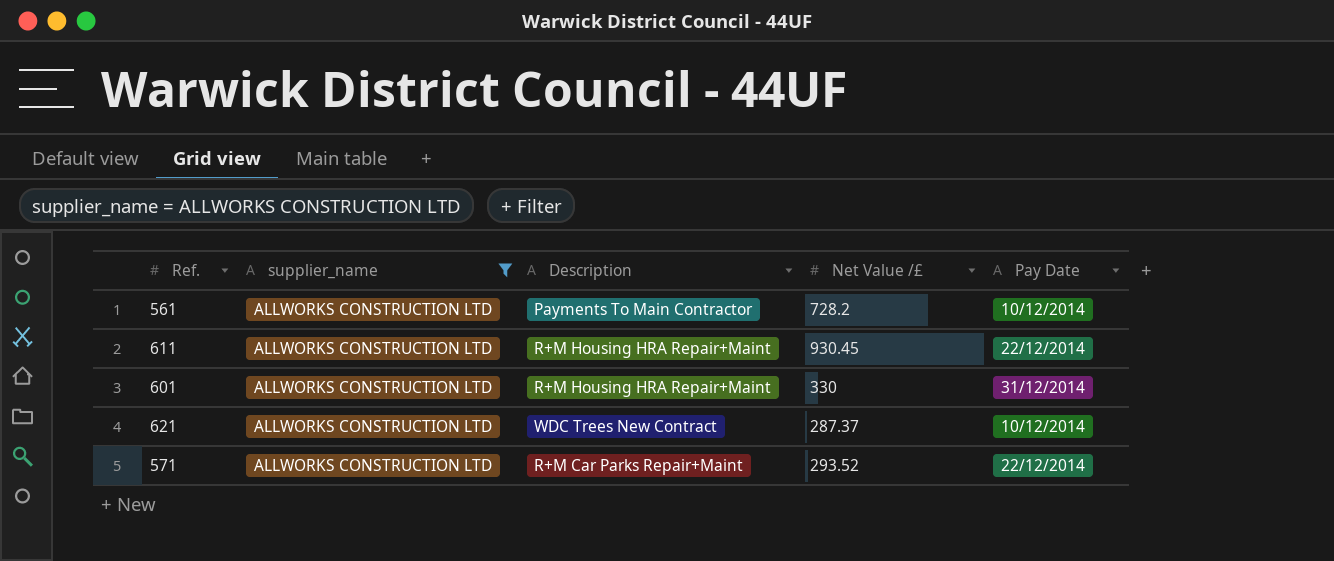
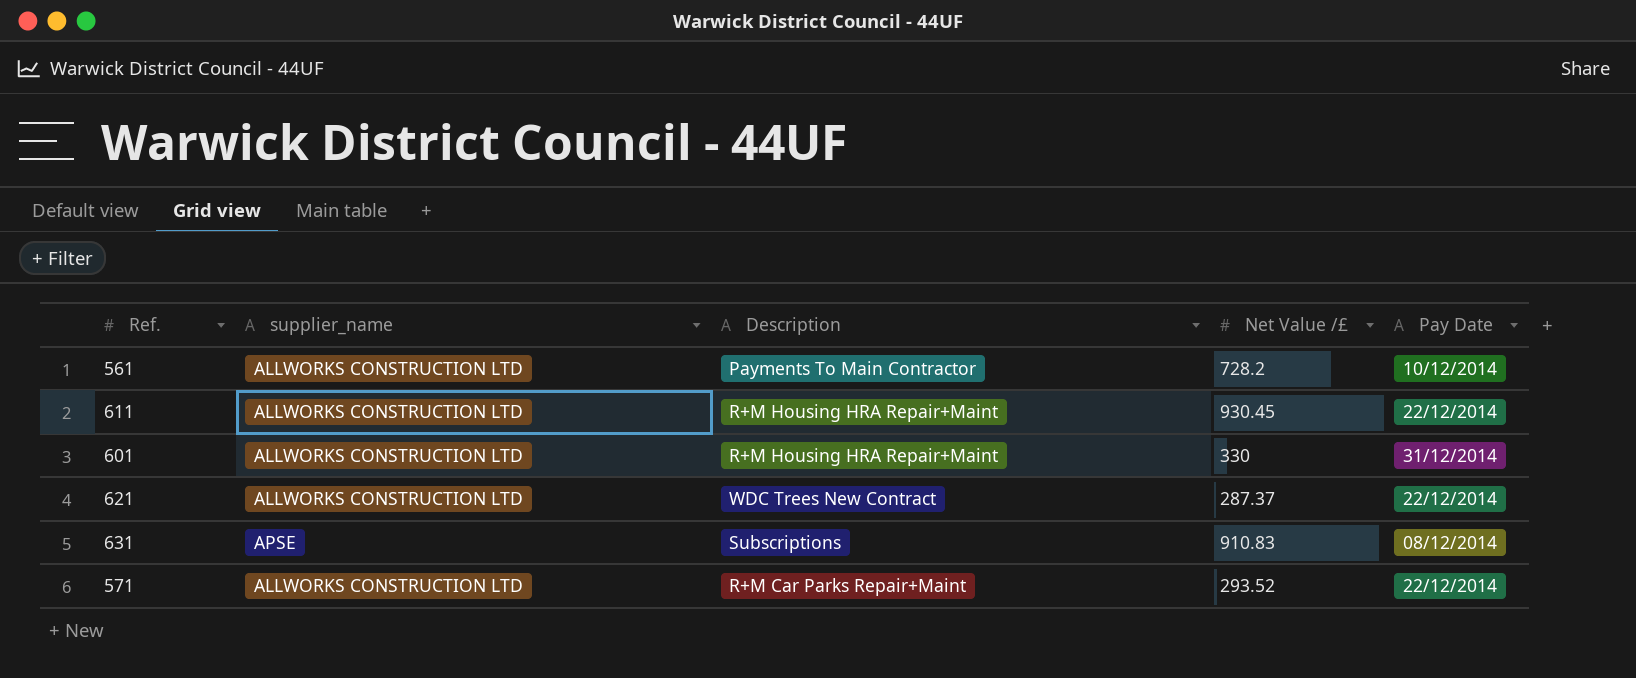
filter: supplier_name = ALLWORKS CONSTRUCTION LTD -> none
621 | Pay Date: 10/12/2014 -> 22/12/2014

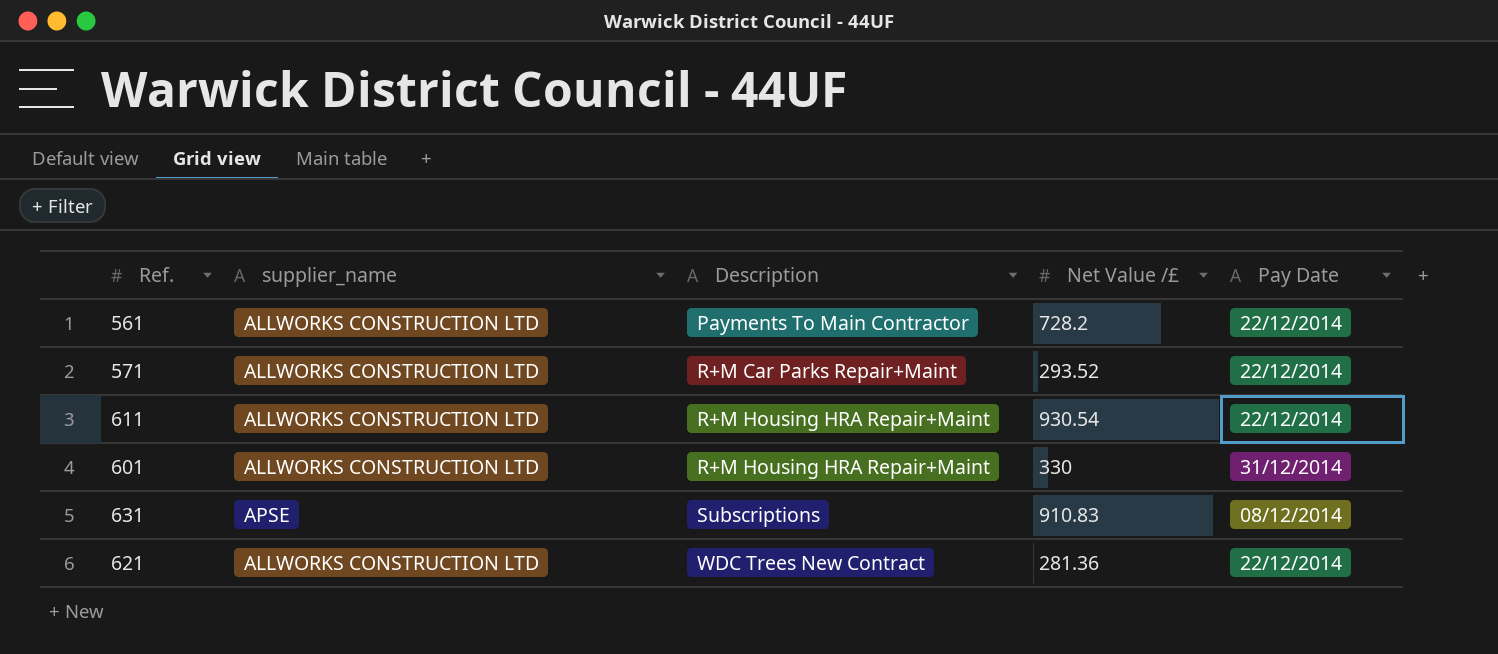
row order: none -> Description ascending
561 | Pay Date: 10/12/2014 -> 22/12/2014
611 | Net Value /£: 930.45 -> 930.54
621 | Net Value /£: 287.37 -> 281.36

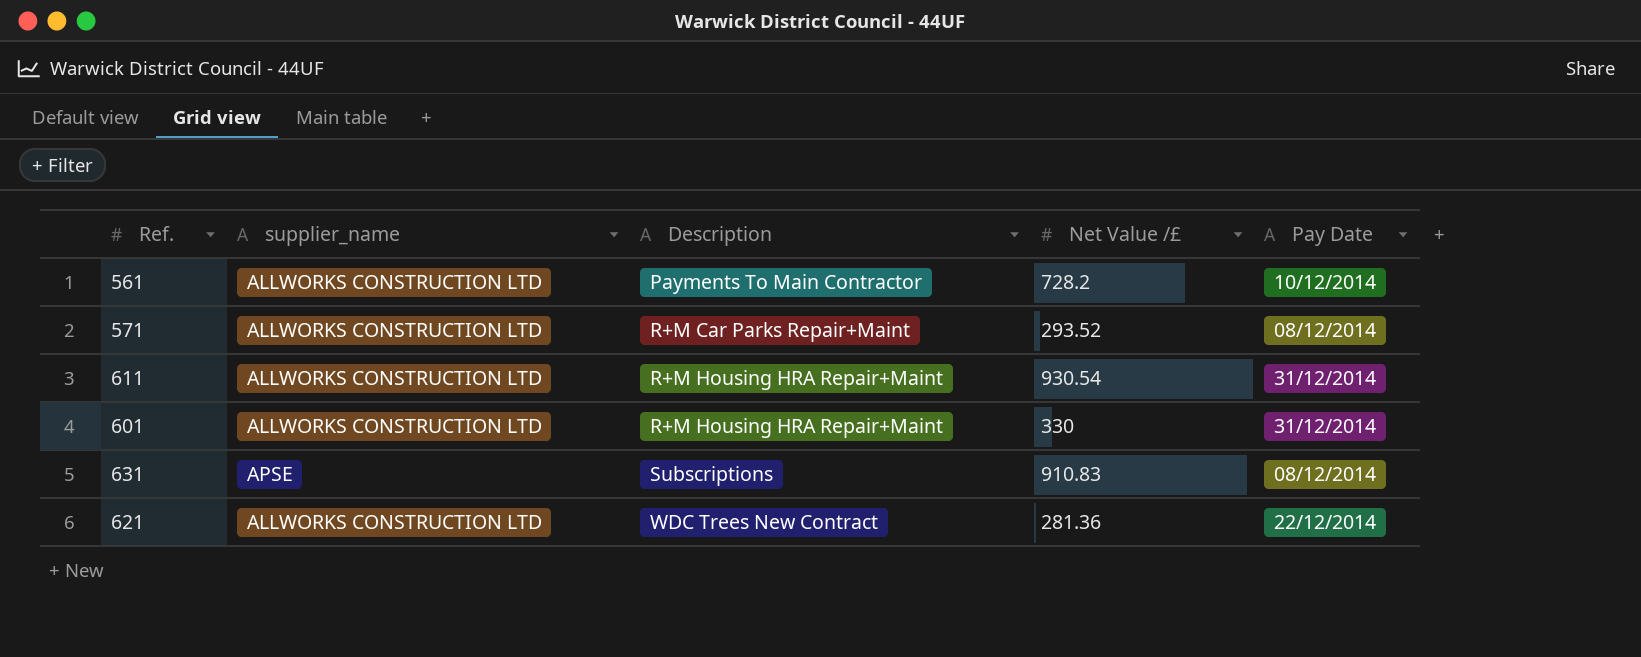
561 | Pay Date: 22/12/2014 -> 10/12/2014
571 | Pay Date: 22/12/2014 -> 08/12/2014
611 | Pay Date: 22/12/2014 -> 31/12/2014

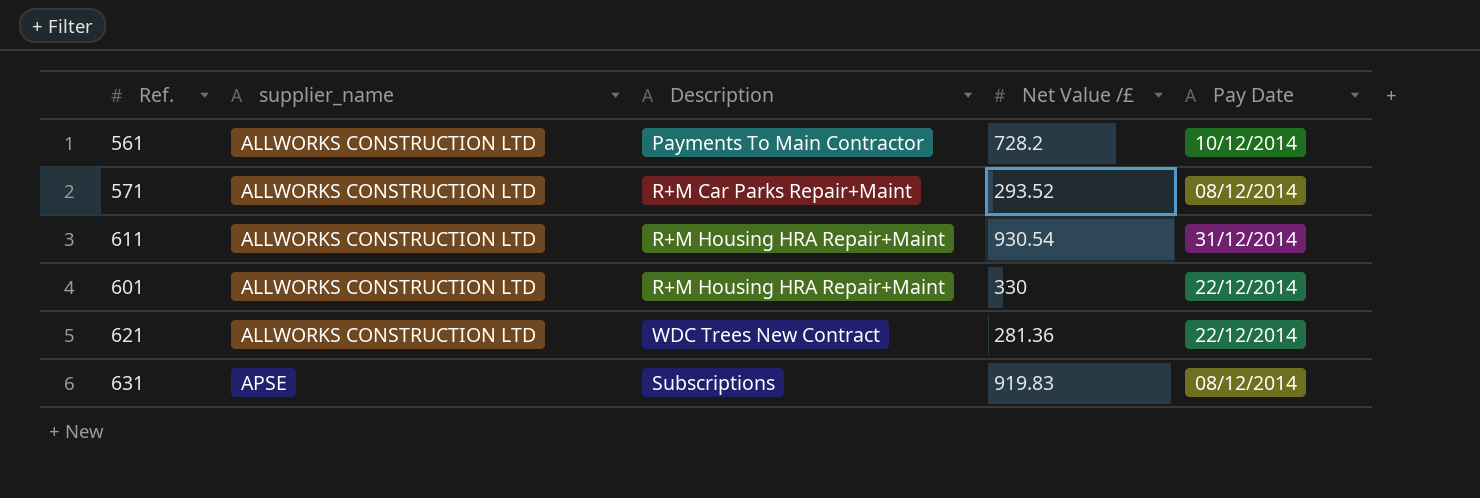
row order: Description ascending -> supplier_name ascending
601 | Pay Date: 31/12/2014 -> 22/12/2014
631 | Net Value /£: 910.83 -> 919.83

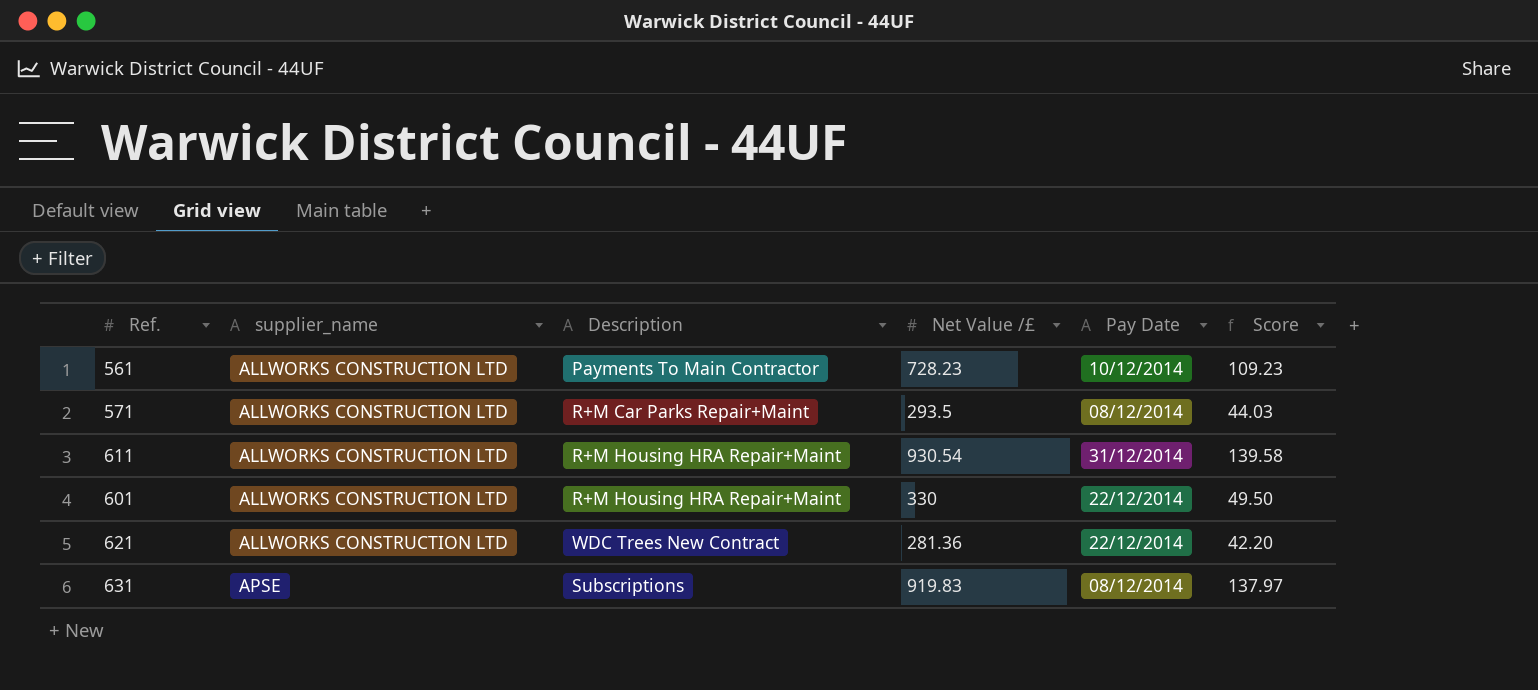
column Score | formula: none -> [Net Value /£] * 0.15
561 | Net Value /£: 728.2 -> 728.23
571 | Net Value /£: 293.52 -> 293.5

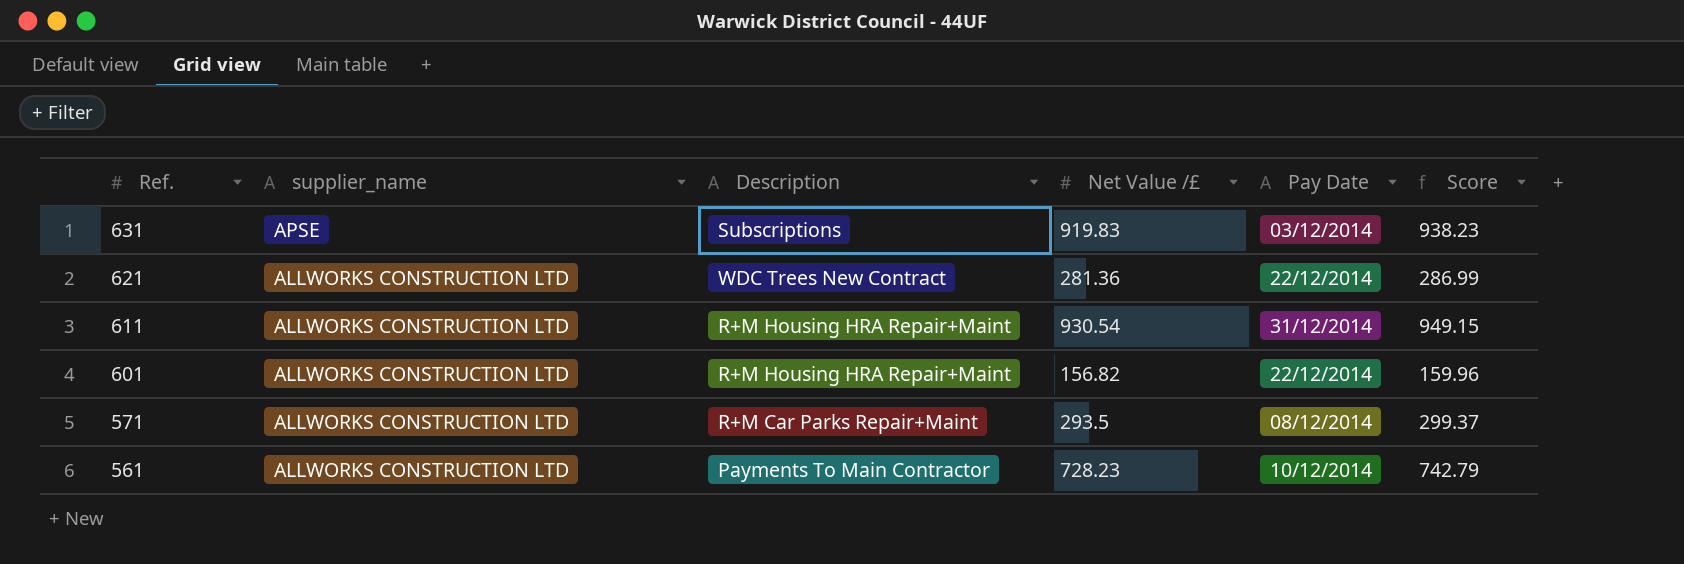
row order: supplier_name ascending -> Ref. descending
column Score | formula: [Net Value /£] * 0.15 -> [Net Value /£] * 1.02
631 | Pay Date: 08/12/2014 -> 03/12/2014
601 | Net Value /£: 330 -> 156.82

